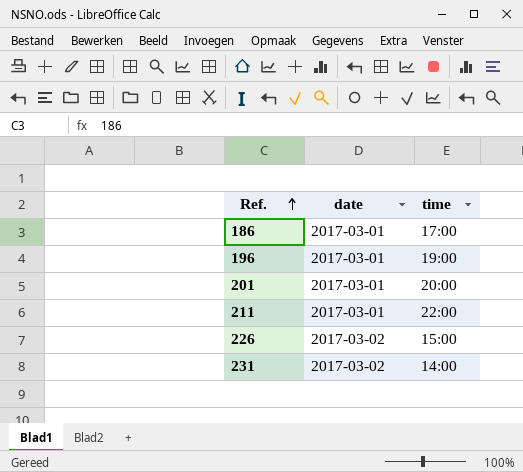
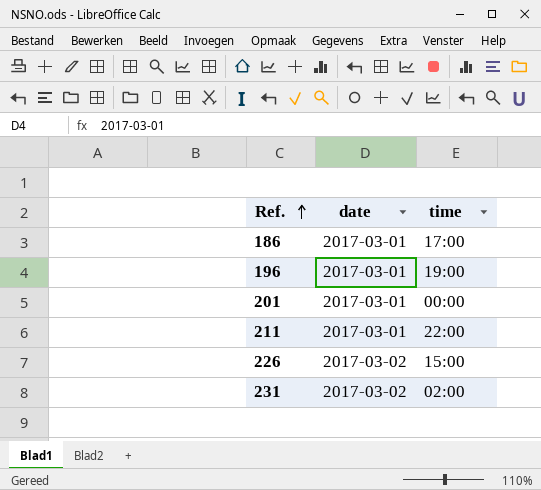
201 | time: 20:00 -> 00:00
231 | time: 14:00 -> 02:00

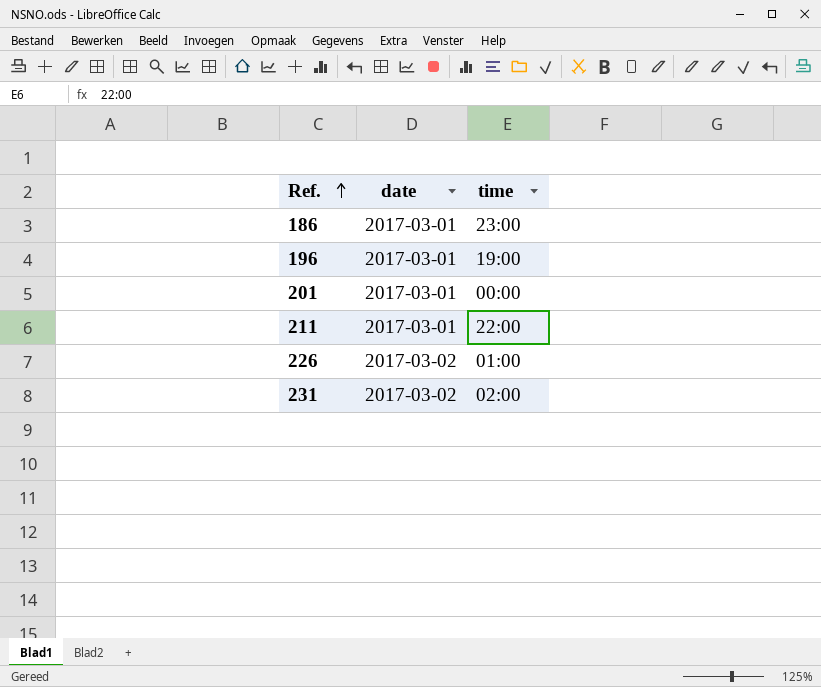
186 | time: 17:00 -> 23:00
226 | time: 15:00 -> 01:00

